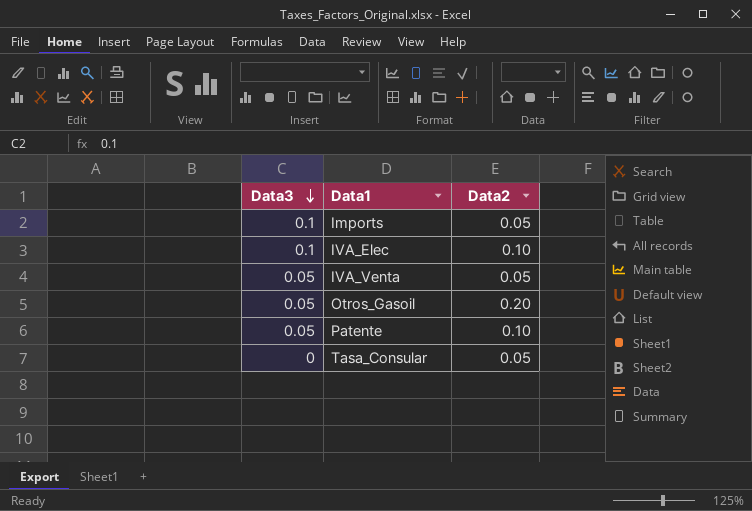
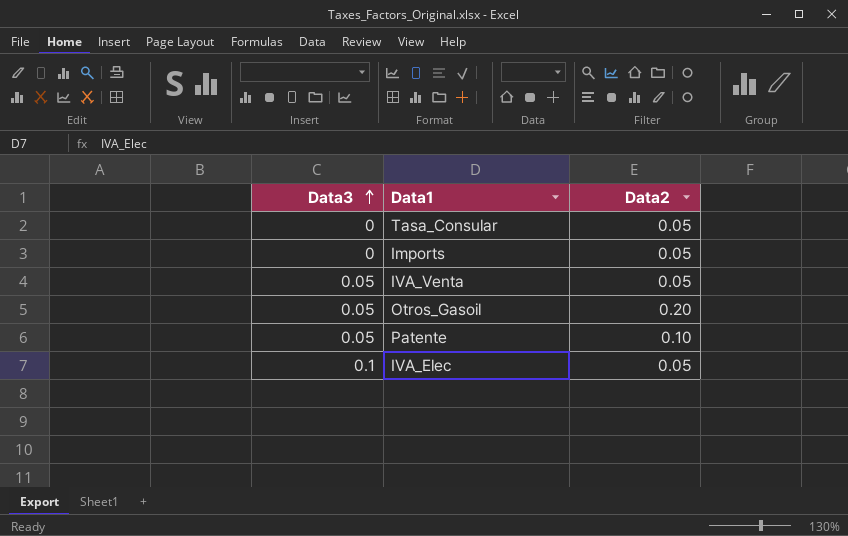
row order: Data3 descending -> Data3 ascending
Imports | Data3: 0.1 -> 0
IVA_Elec | Data2: 0.10 -> 0.05

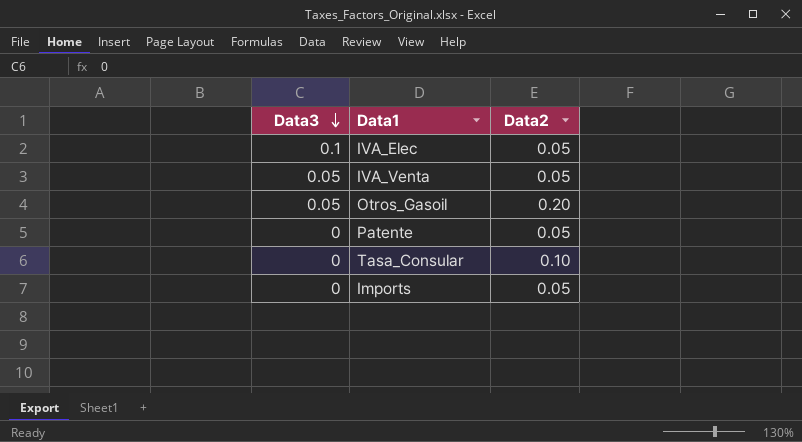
row order: Data3 ascending -> Data3 descending
Patente | Data3: 0.05 -> 0
Patente | Data2: 0.10 -> 0.05
Tasa_Consular | Data2: 0.05 -> 0.10

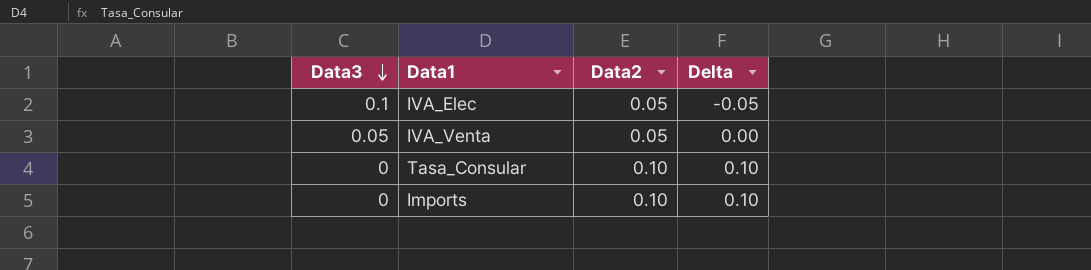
column Delta | formula: none -> [Data2] - [Data3]
row Otros_Gasoil: 0.05 | 0.20 -> none
row Patente: 0 | 0.05 -> none
Imports | Data2: 0.05 -> 0.10

